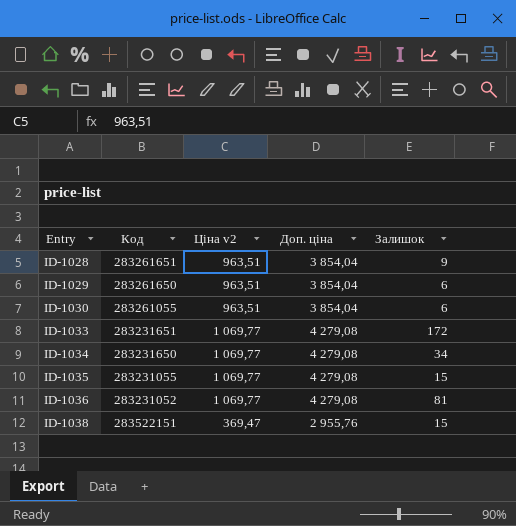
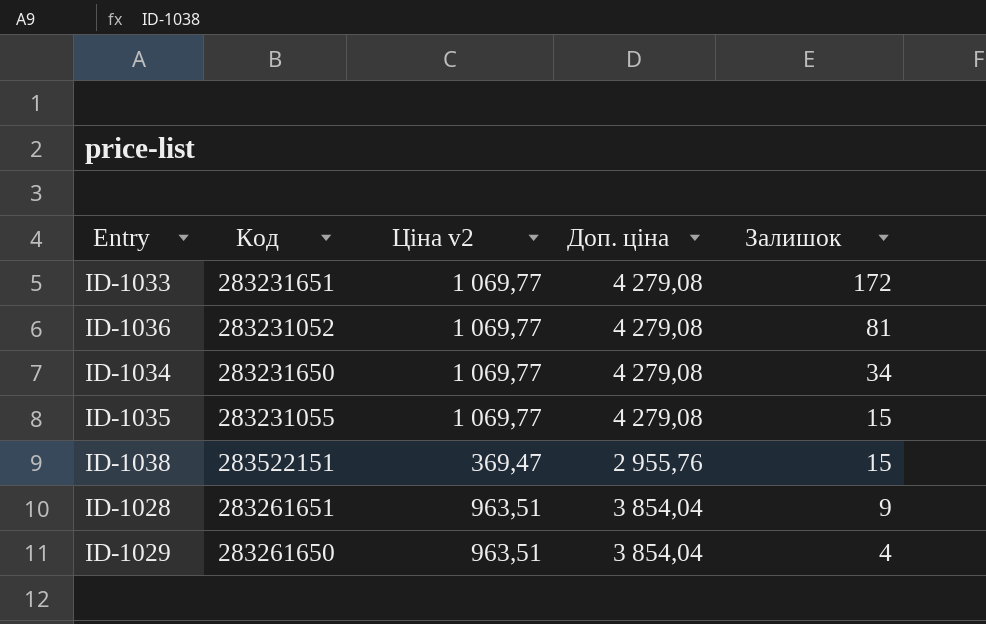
row order: Entry ascending -> Залишок descending
row ID-1030: 283261055 | 963,51 | 3 854,04 | 6 -> none
ID-1029 | Залишок: 6 -> 4

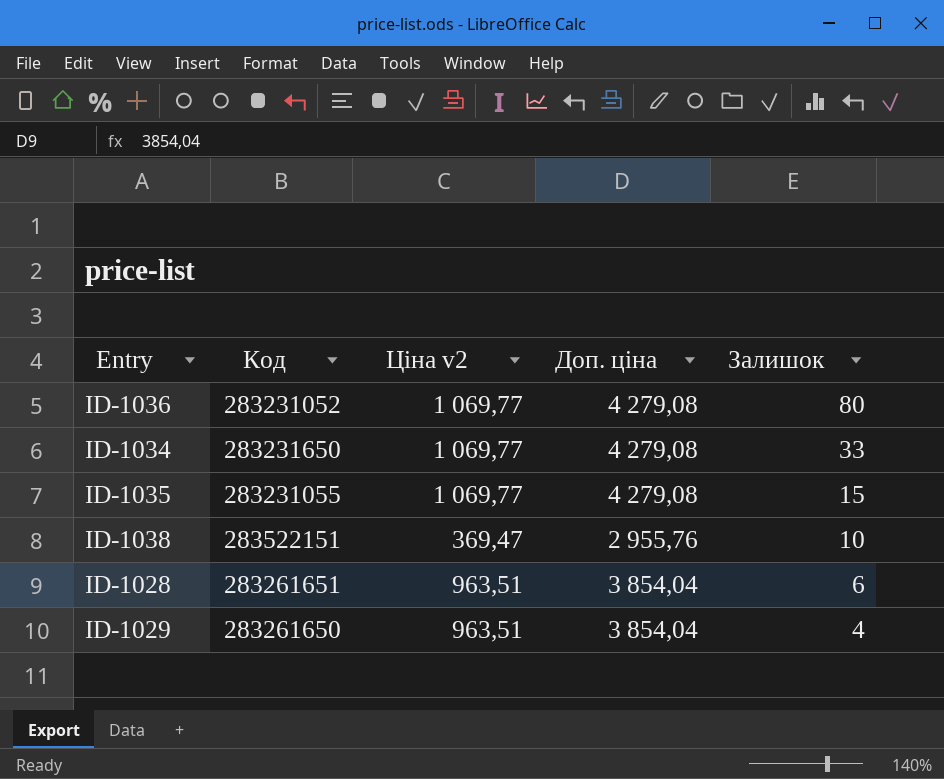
row ID-1033: 283231651 | 1 069,77 | 4 279,08 | 172 -> none
ID-1036 | Залишок: 81 -> 80
ID-1034 | Залишок: 34 -> 33
ID-1038 | Залишок: 15 -> 10
ID-1028 | Залишок: 9 -> 6

